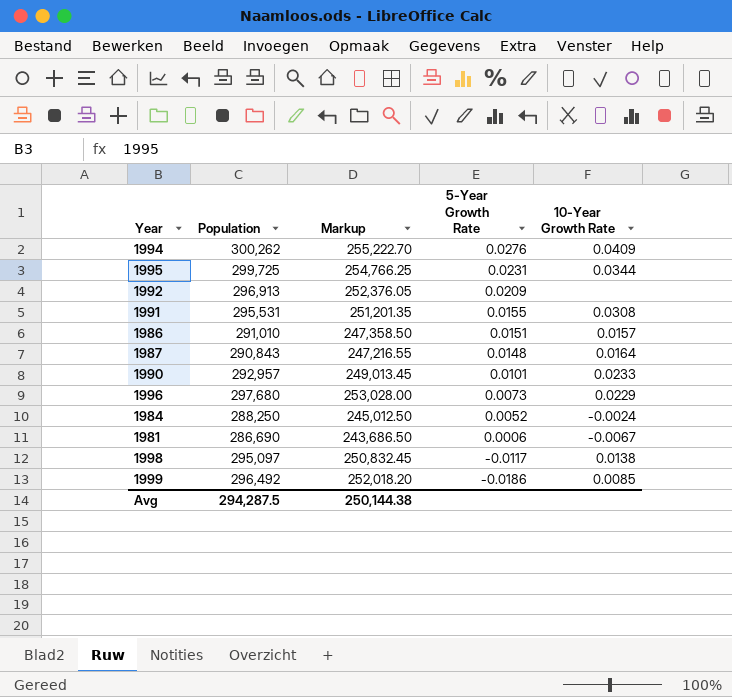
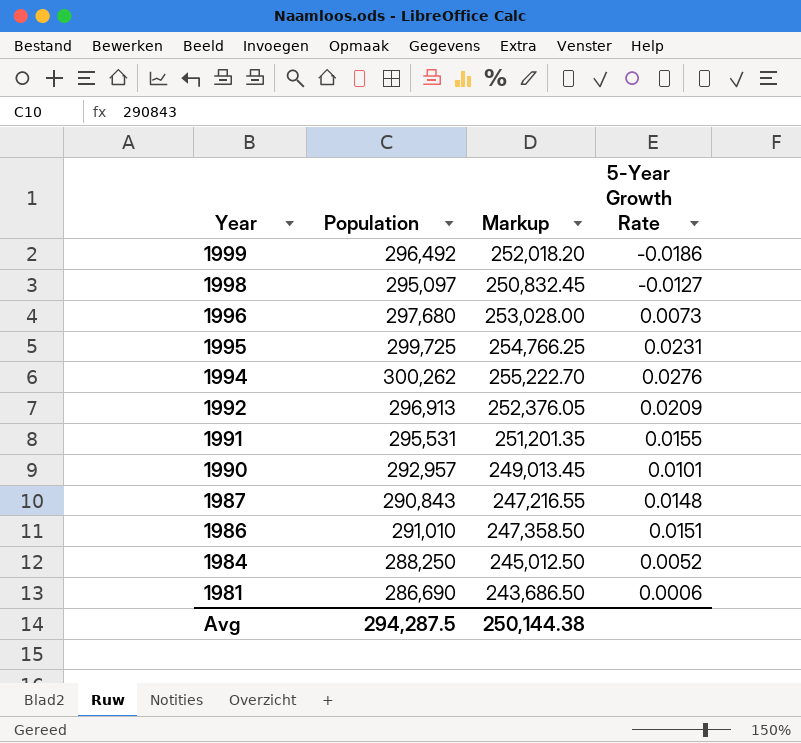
row order: 5-Year Growth Rate descending -> Year descending
column 10-Year Growth Rate | position: 5 -> none
1998 | 5-Year Growth Rate: -0.0117 -> -0.0127

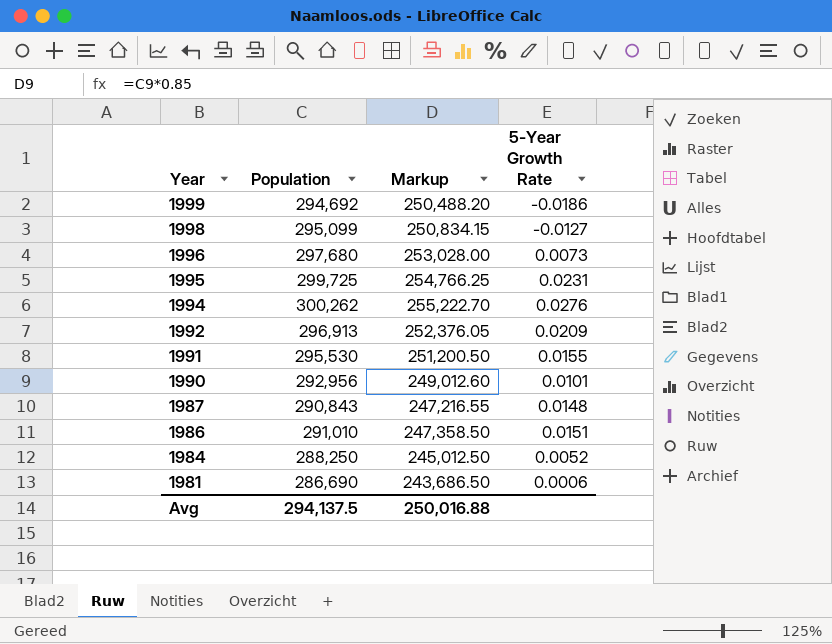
1999 | Population: 296,492 -> 294,692
1999 | Markup: 252,018.20 -> 250,488.20
1998 | Population: 295,097 -> 295,099
1998 | Markup: 250,832.45 -> 250,834.15
1991 | Population: 295,531 -> 295,530
1991 | Markup: 251,201.35 -> 251,200.50
1990 | Population: 292,957 -> 292,956
1990 | Markup: 249,013.45 -> 249,012.60
Avg | Population: 294,287.5 -> 294,137.5
Avg | Markup: 250,144.38 -> 250,016.88

